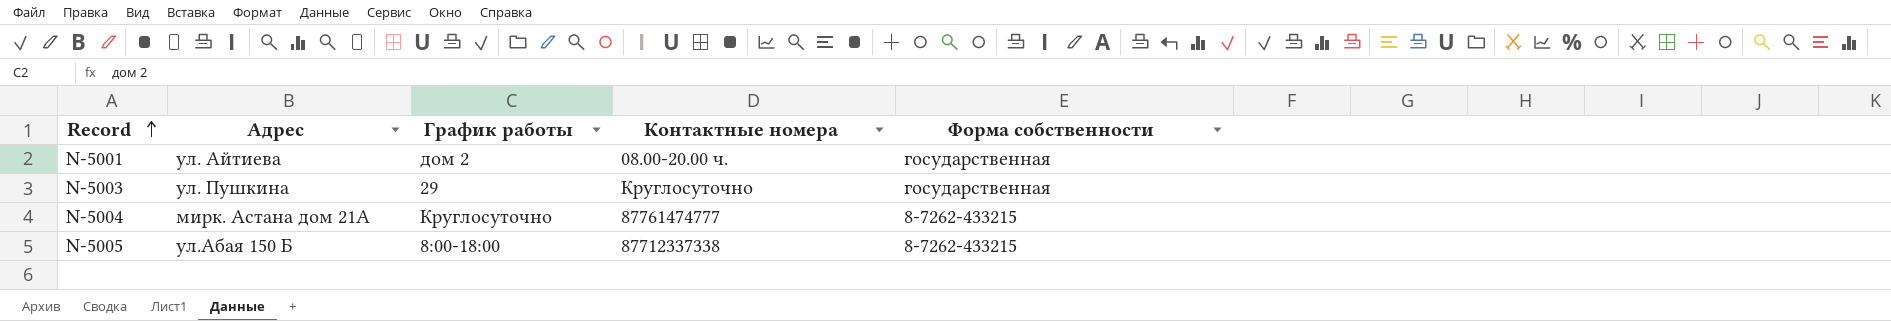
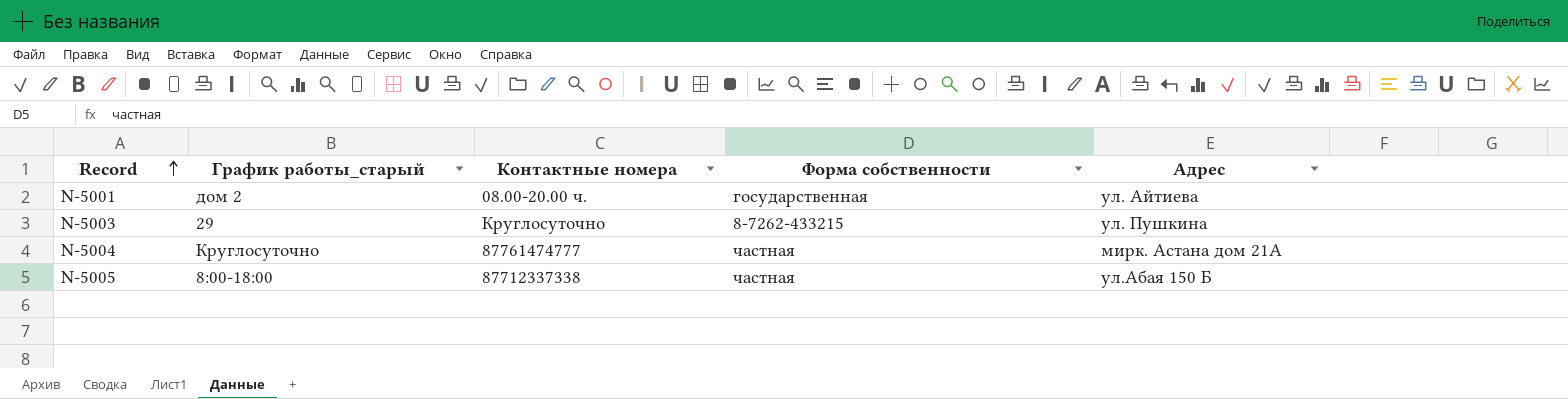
column name: График работы -> График работы_старый
column Адрес | position: 2 -> 5
N-5003 | Форма собственности: государственная -> 8-7262-433215
N-5004 | Форма собственности: 8-7262-433215 -> частная
N-5005 | Форма собственности: 8-7262-433215 -> частная

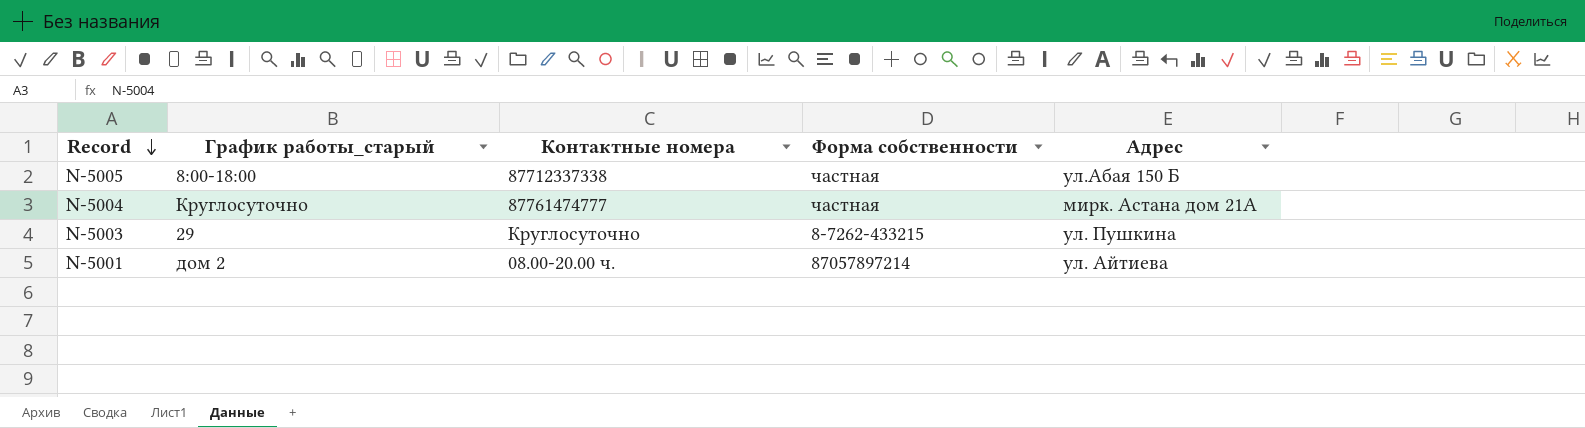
row order: Record ascending -> Record descending
N-5001 | Форма собственности: государственная -> 87057897214

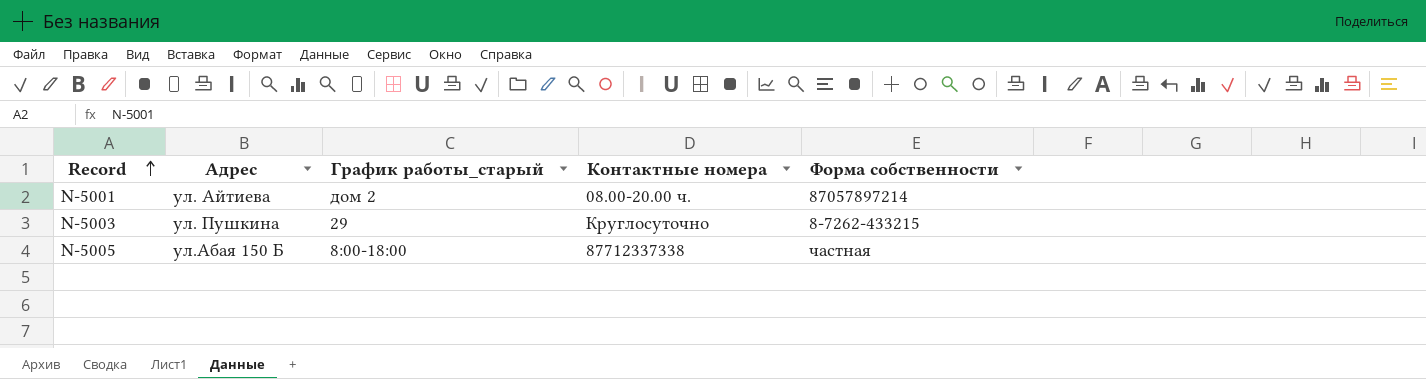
row order: Record descending -> Record ascending
column Адрес | position: 5 -> 2
row N-5004: Круглосуточно | 87761474777 | частная | мирк. Астана дом 21А -> none

